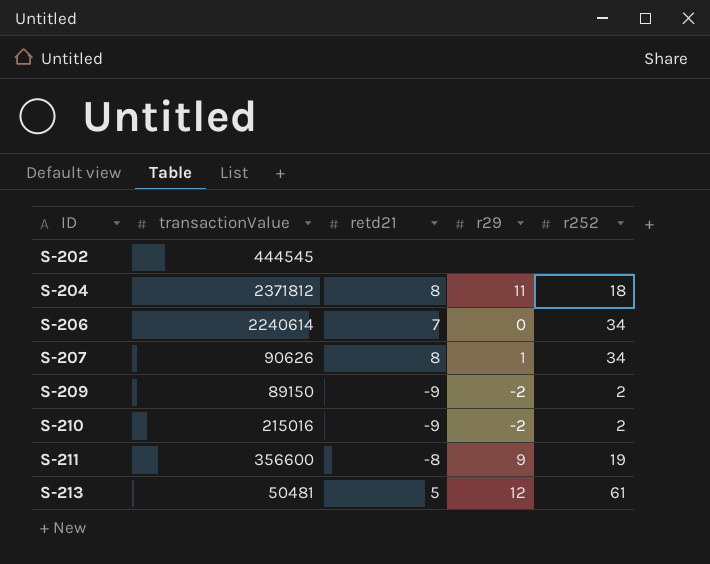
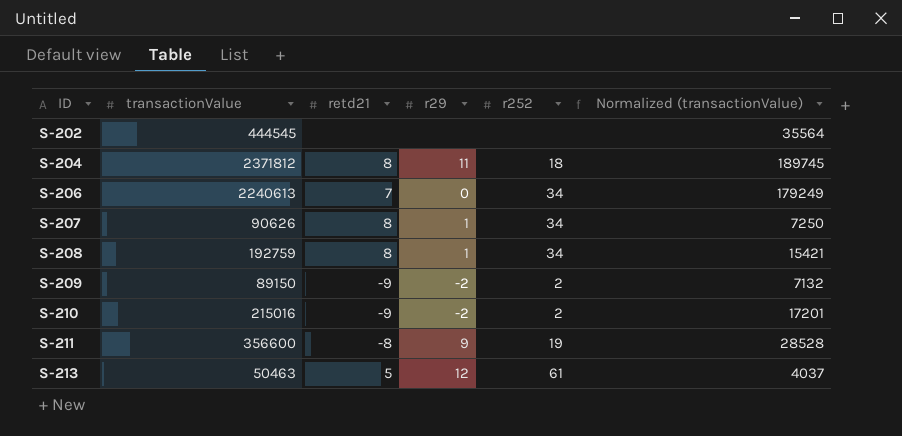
column Normalized (transactionValue) | formula: none -> [transactionValue] * 0.08
S-206 | transactionValue: 2240614 -> 2240613
row S-208: none -> 192759 | 8 | 1 | 34 | 15421
S-213 | transactionValue: 50481 -> 50463

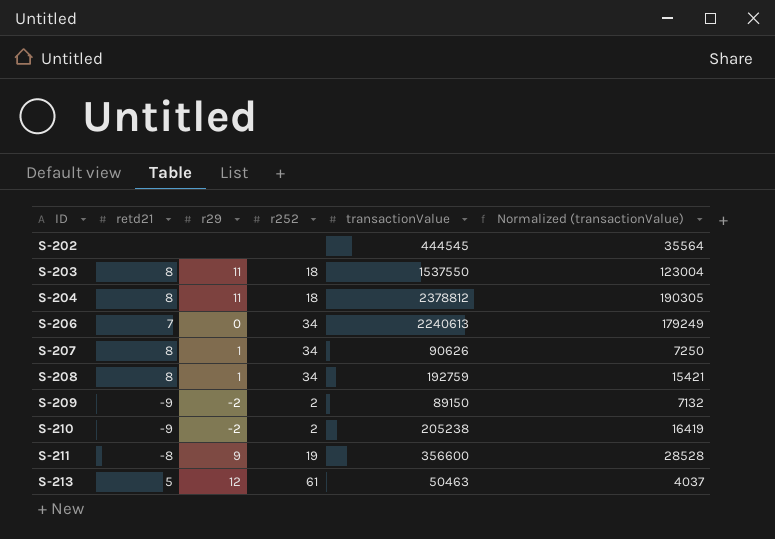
column transactionValue | position: 2 -> 5
row S-203: none -> 8 | 11 | 18 | 1537550 | 123004
S-204 | transactionValue: 2371812 -> 2378812
S-204 | Normalized (transactionValue): 189745 -> 190305
S-210 | transactionValue: 215016 -> 205238
S-210 | Normalized (transactionValue): 17201 -> 16419

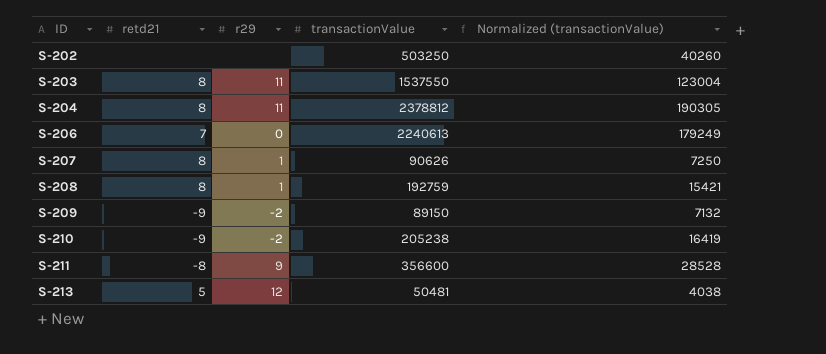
column r252 | position: 4 -> none
S-202 | transactionValue: 444545 -> 503250
S-202 | Normalized (transactionValue): 35564 -> 40260
S-213 | transactionValue: 50463 -> 50481
S-213 | Normalized (transactionValue): 4037 -> 4038

